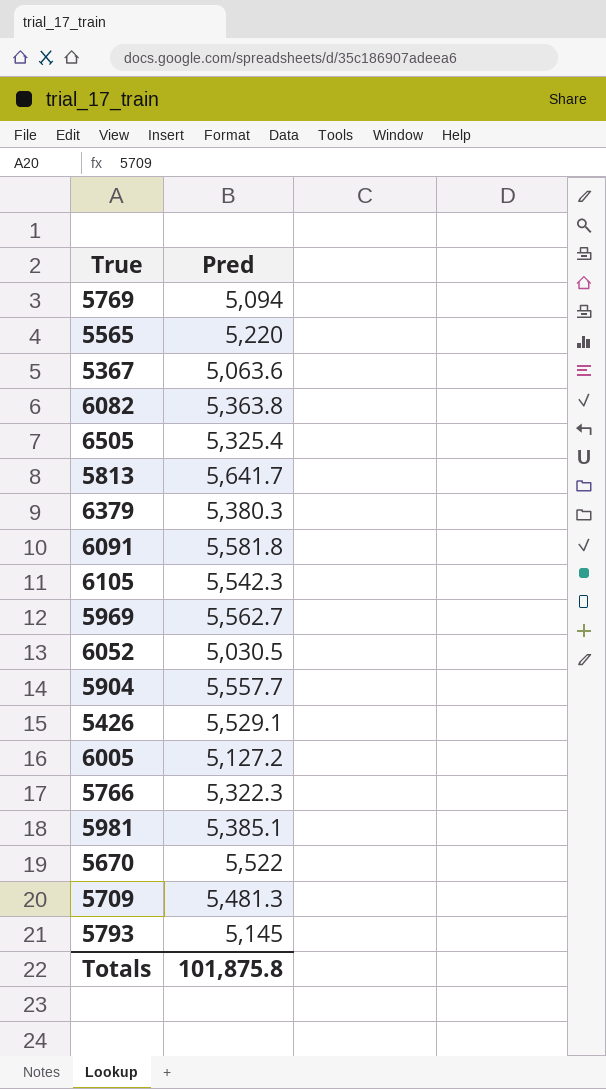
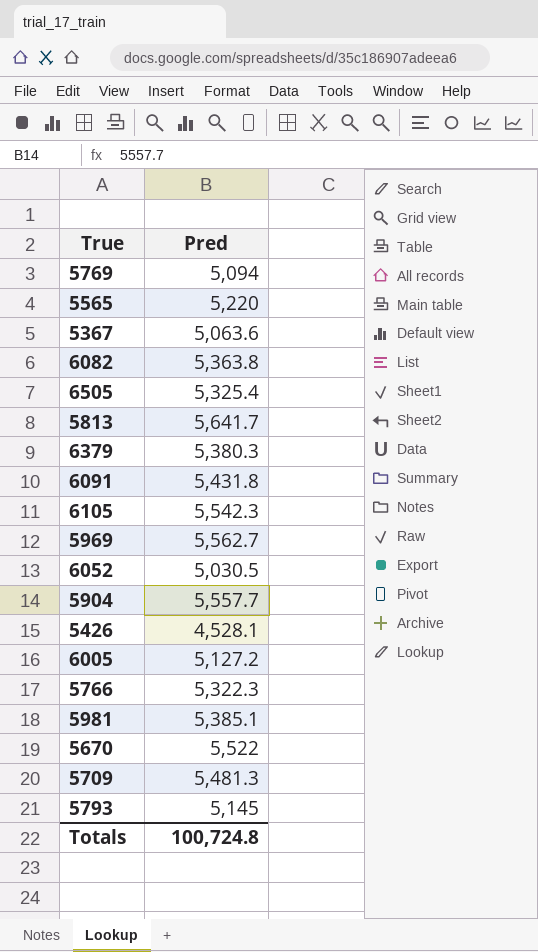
6091 | Pred: 5,581.8 -> 5,431.8
5426 | Pred: 5,529.1 -> 4,528.1
Totals | Pred: 101,875.8 -> 100,724.8

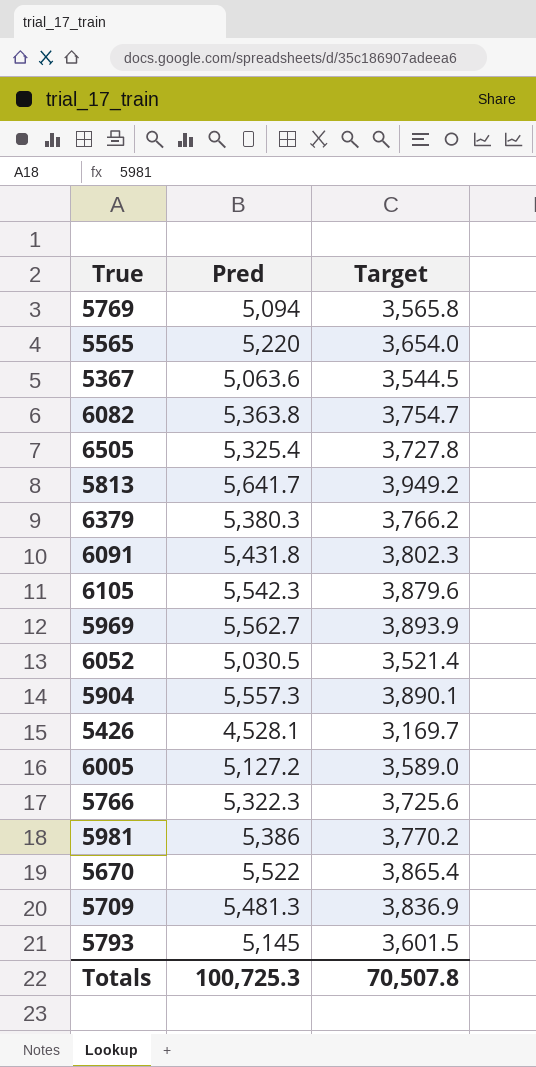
column Target | formula: none -> [Pred] * 0.7
5904 | Pred: 5,557.7 -> 5,557.3
5981 | Pred: 5,385.1 -> 5,386
Totals | Pred: 100,724.8 -> 100,725.3

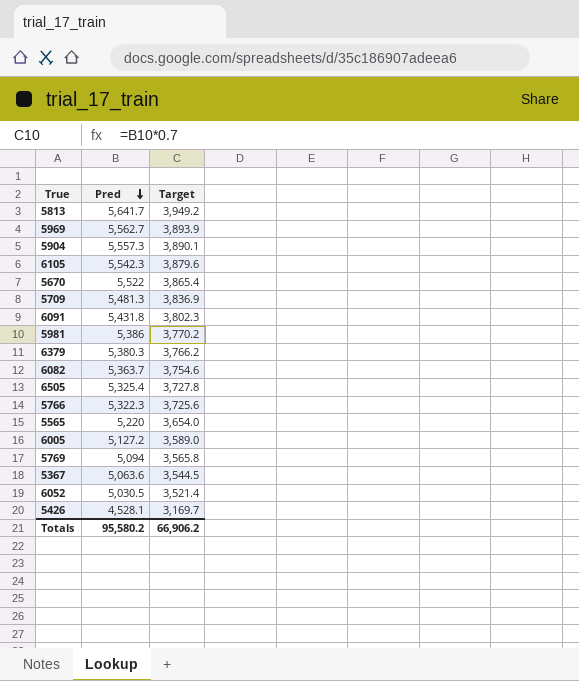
row order: none -> Pred descending
row 5793: 5,145 | 3,601.5 -> none
6082 | Pred: 5,363.8 -> 5,363.7
6082 | Target: 3,754.7 -> 3,754.6
Totals | Pred: 100,725.3 -> 95,580.2
Totals | Target: 70,507.8 -> 66,906.2

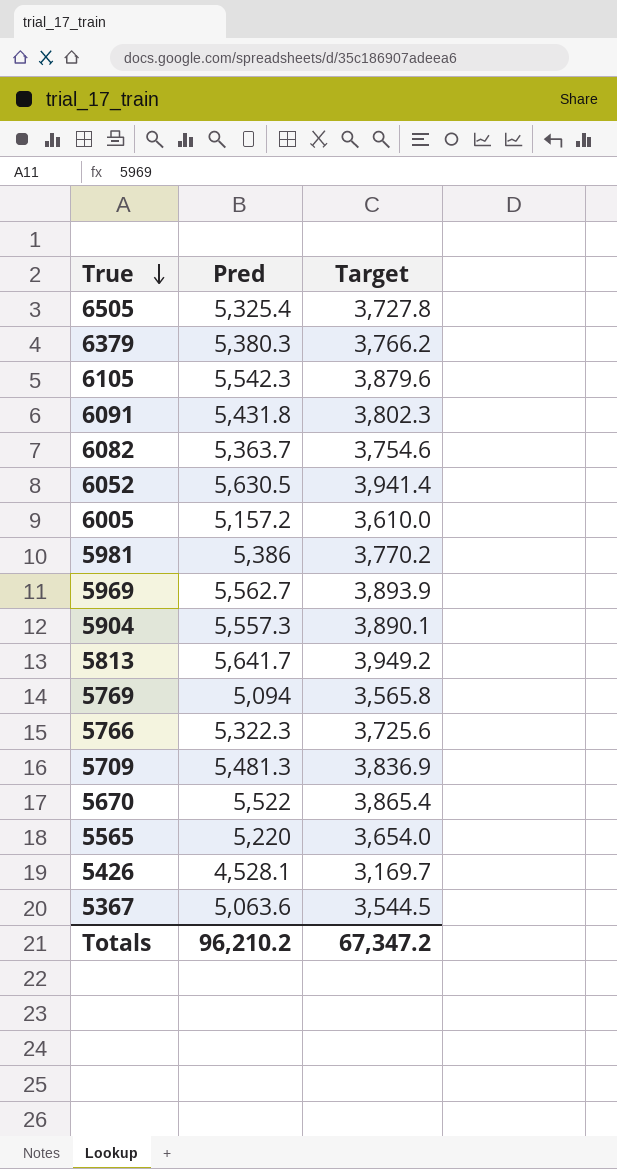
row order: Pred descending -> True descending
6052 | Pred: 5,030.5 -> 5,630.5
6052 | Target: 3,521.4 -> 3,941.4
6005 | Pred: 5,127.2 -> 5,157.2
6005 | Target: 3,589.0 -> 3,610.0
Totals | Pred: 95,580.2 -> 96,210.2
Totals | Target: 66,906.2 -> 67,347.2

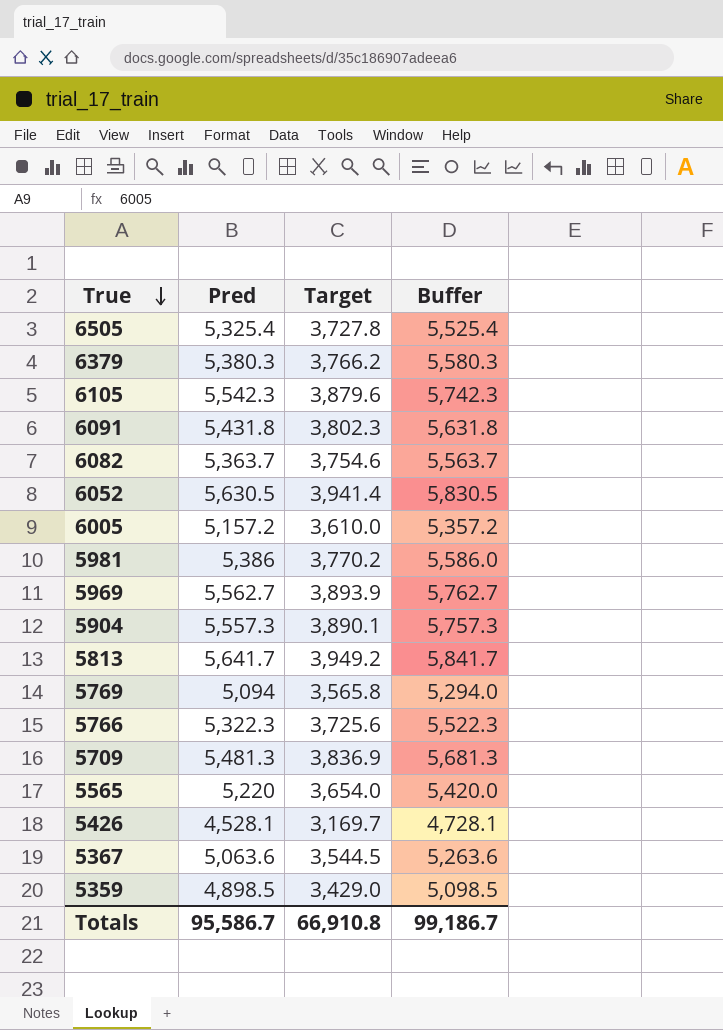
column Buffer | formula: none -> [Pred] + 200
row 5670: 5,522 | 3,865.4 -> none
row 5359: none -> 4,898.5 | 3,429.0 | 5,098.5
Totals | Pred: 96,210.2 -> 95,586.7
Totals | Target: 67,347.2 -> 66,910.8

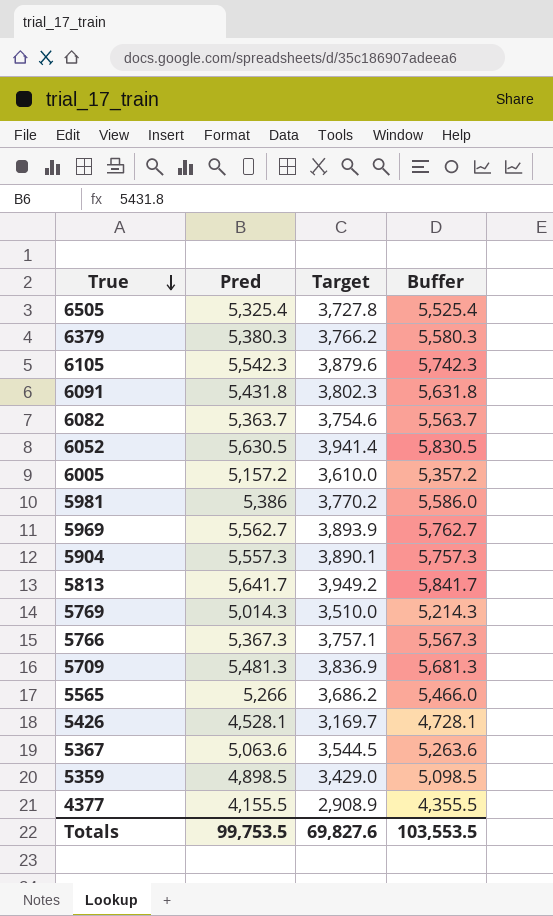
5769 | Pred: 5,094 -> 5,014.3
5769 | Target: 3,565.8 -> 3,510.0
5769 | Buffer: 5,294.0 -> 5,214.3
5766 | Pred: 5,322.3 -> 5,367.3
5766 | Target: 3,725.6 -> 3,757.1
5766 | Buffer: 5,522.3 -> 5,567.3
5565 | Pred: 5,220 -> 5,266
5565 | Target: 3,654.0 -> 3,686.2
5565 | Buffer: 5,420.0 -> 5,466.0
row 4377: none -> 4,155.5 | 2,908.9 | 4,355.5
Totals | Pred: 95,586.7 -> 99,753.5
Totals | Target: 66,910.8 -> 69,827.6
Totals | Buffer: 99,186.7 -> 103,553.5

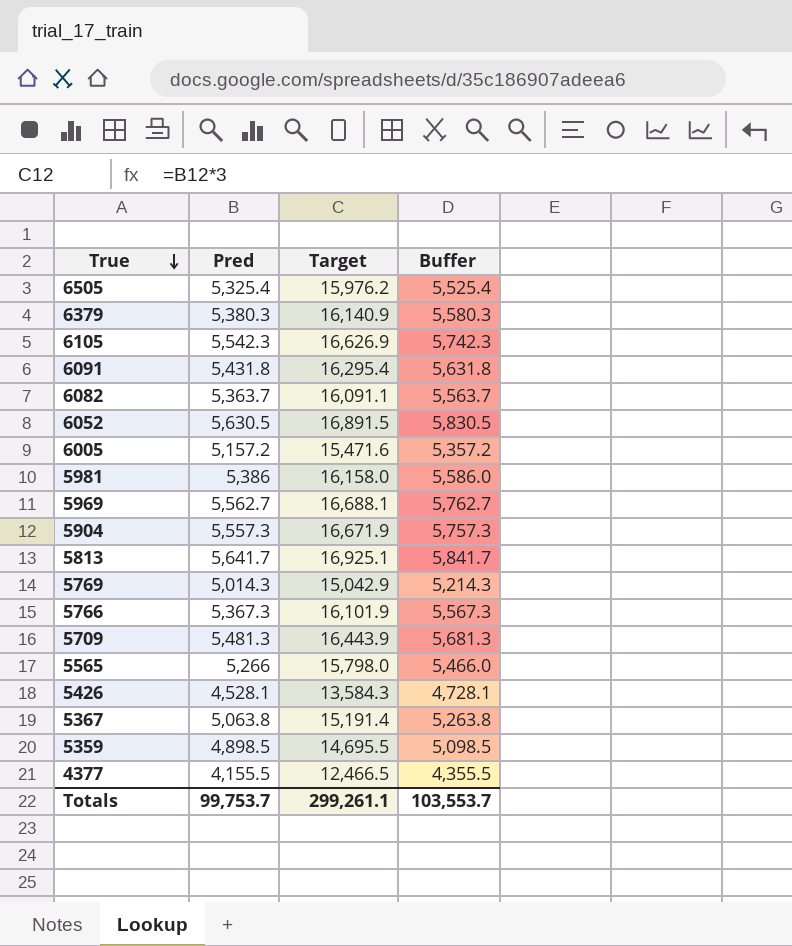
column Target | formula: [Pred] * 0.7 -> [Pred] * 3
5367 | Pred: 5,063.6 -> 5,063.8
5367 | Buffer: 5,263.6 -> 5,263.8
Totals | Pred: 99,753.5 -> 99,753.7
Totals | Target: 69,827.6 -> 299,261.1
Totals | Buffer: 103,553.5 -> 103,553.7

